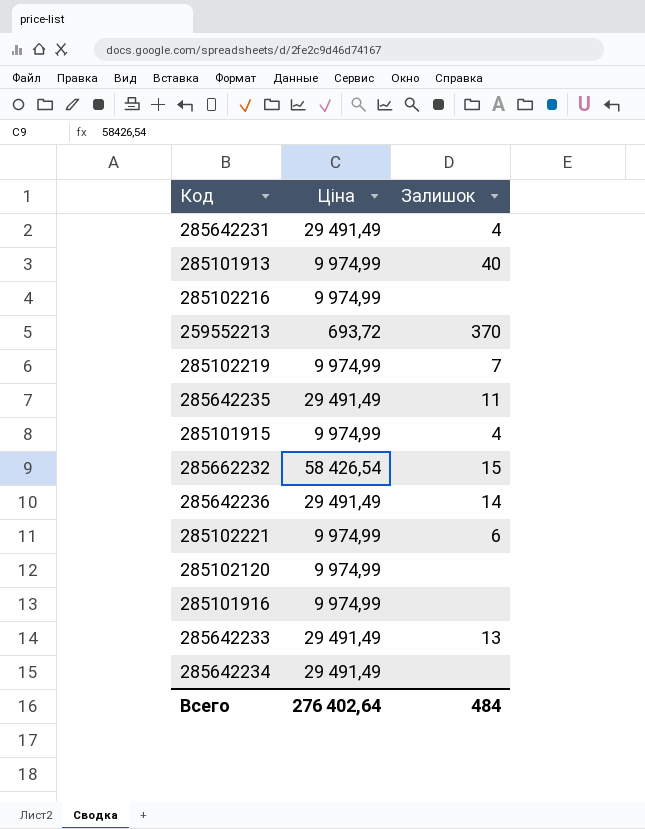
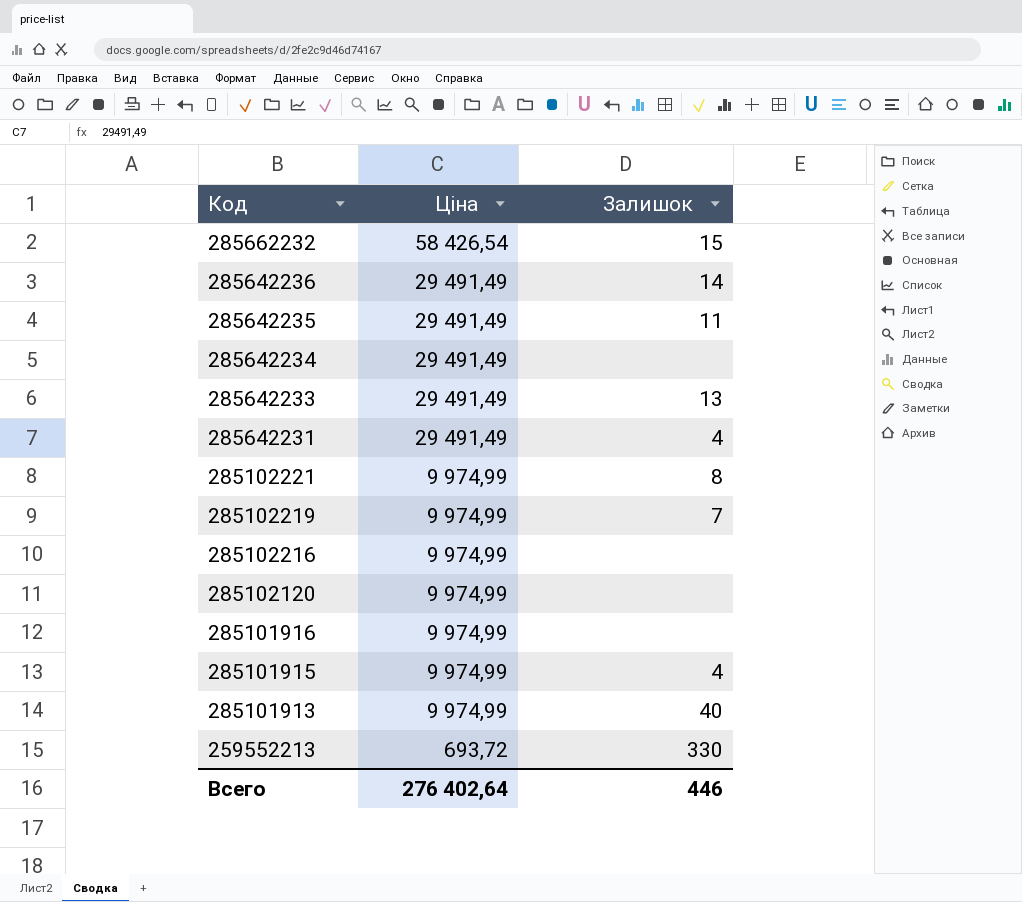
row order: none -> Код descending
285102221 | Залишок: 6 -> 8
259552213 | Залишок: 370 -> 330
Всего | Залишок: 484 -> 446

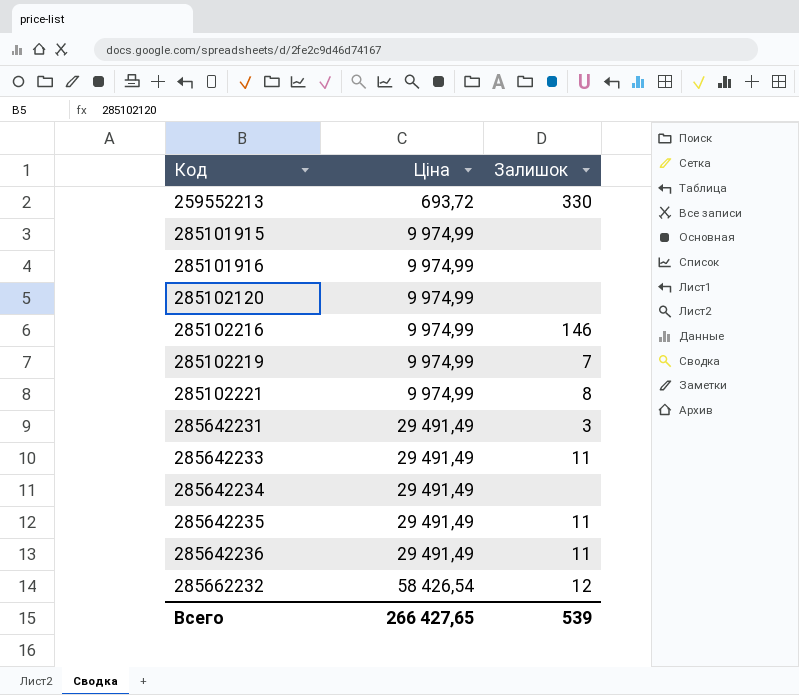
row order: Код descending -> Код ascending
row 285101913: 9 974,99 | 40 -> none
285101915 | Залишок: 4 -> none
285102216 | Залишок: none -> 146
285642231 | Залишок: 4 -> 3
285642233 | Залишок: 13 -> 11
285642236 | Залишок: 14 -> 11
285662232 | Залишок: 15 -> 12
Всего | Ціна: 276 402,64 -> 266 427,65
Всего | Залишок: 446 -> 539

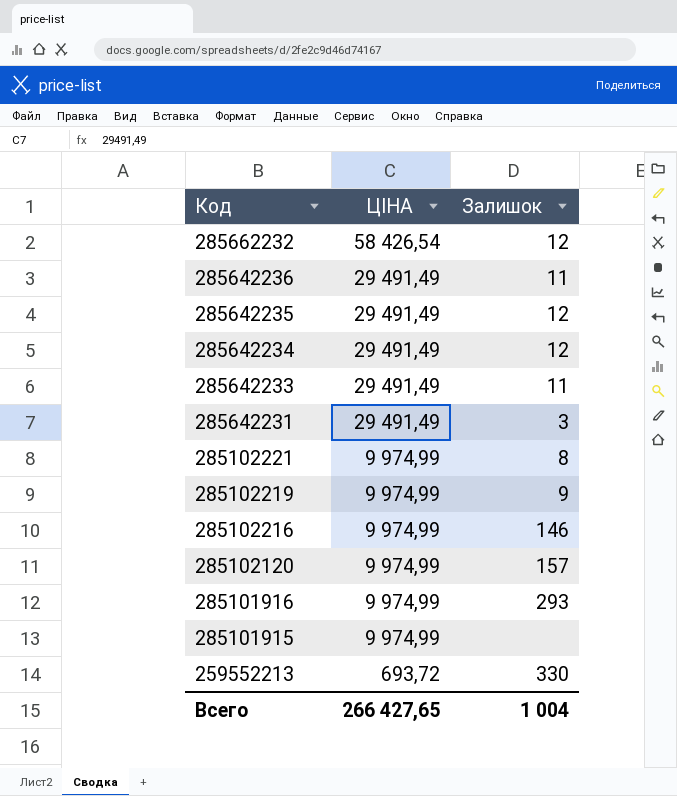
row order: Код ascending -> Код descending
column name: Ціна -> ЦІНА
285642235 | Залишок: 11 -> 12
285642234 | Залишок: none -> 12
285102219 | Залишок: 7 -> 9
285102120 | Залишок: none -> 157
285101916 | Залишок: none -> 293
Всего | Залишок: 539 -> 1 004

